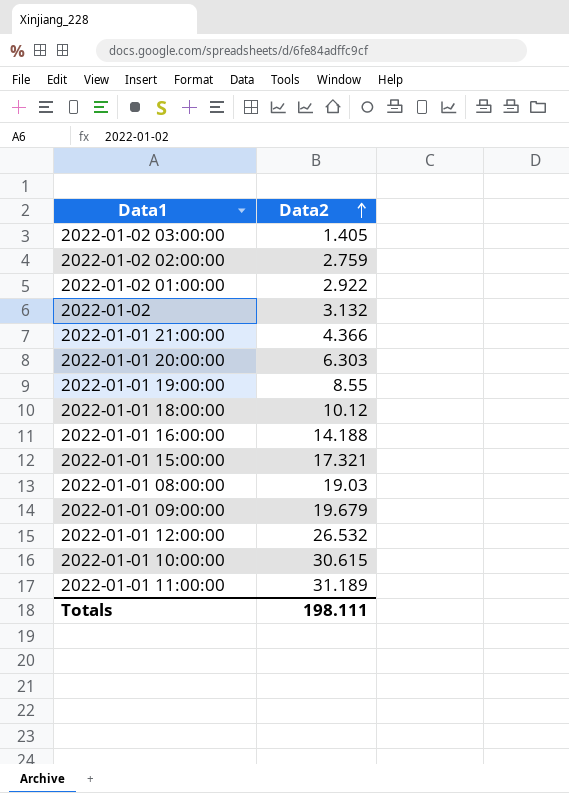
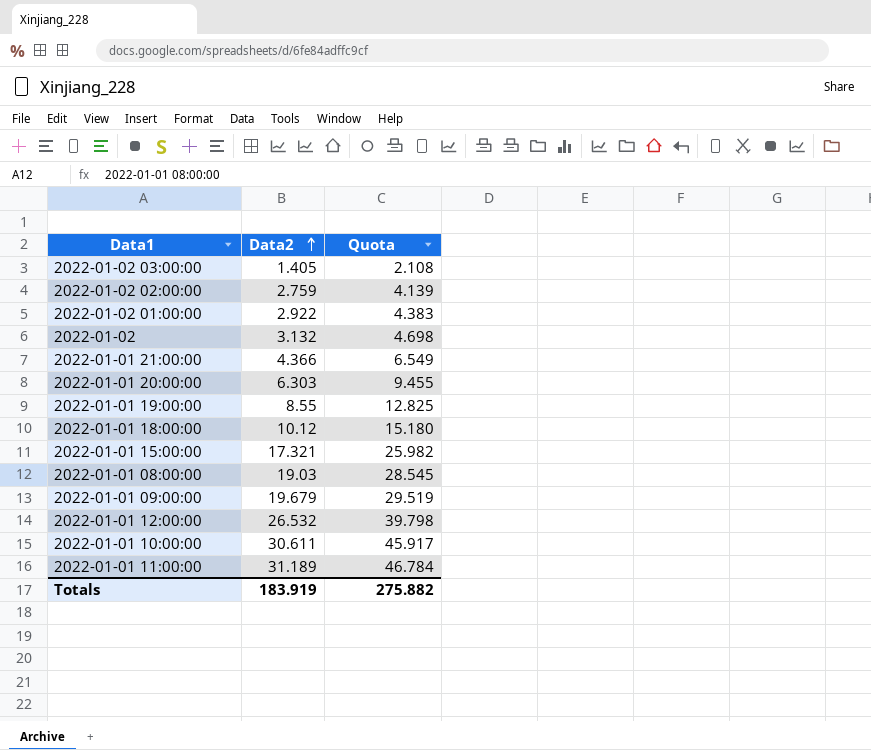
column Quota | formula: none -> [Data2] * 1.5
row 2022-01-01 16:00:00: 14.188 -> none
2022-01-01 10:00:00 | Data2: 30.615 -> 30.611
Totals | Data2: 198.111 -> 183.919

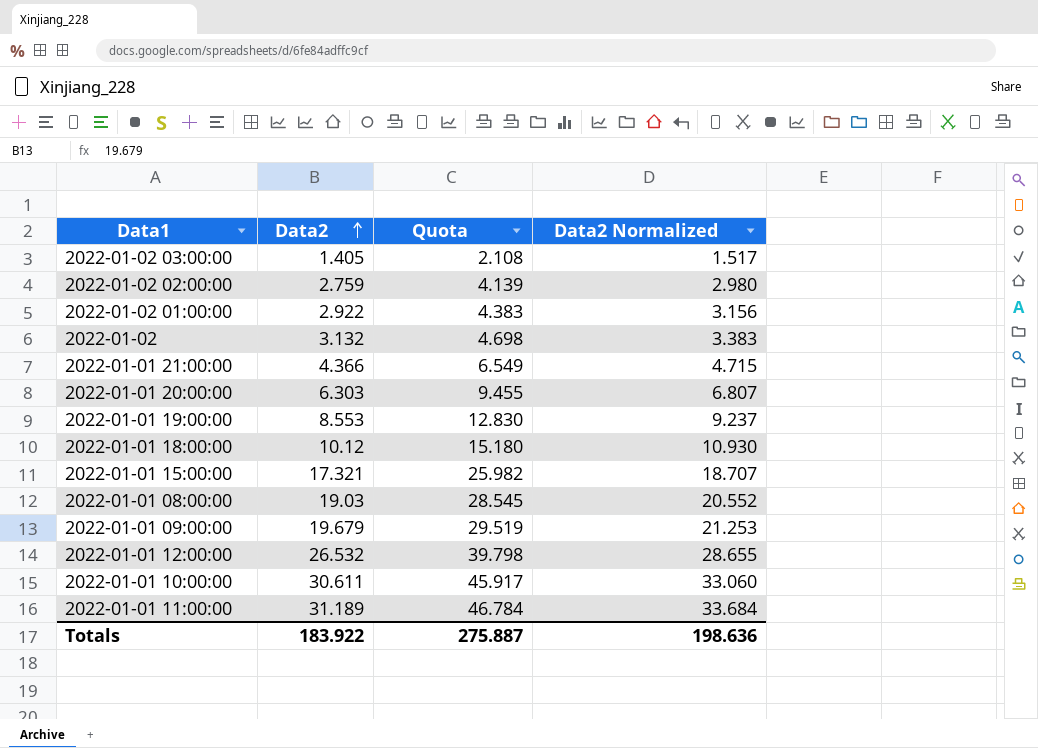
column Data2 Normalized | formula: none -> [Data2] * 1.08
2022-01-01 19:00:00 | Data2: 8.55 -> 8.553
2022-01-01 19:00:00 | Quota: 12.825 -> 12.830
Totals | Data2: 183.919 -> 183.922
Totals | Quota: 275.882 -> 275.887

